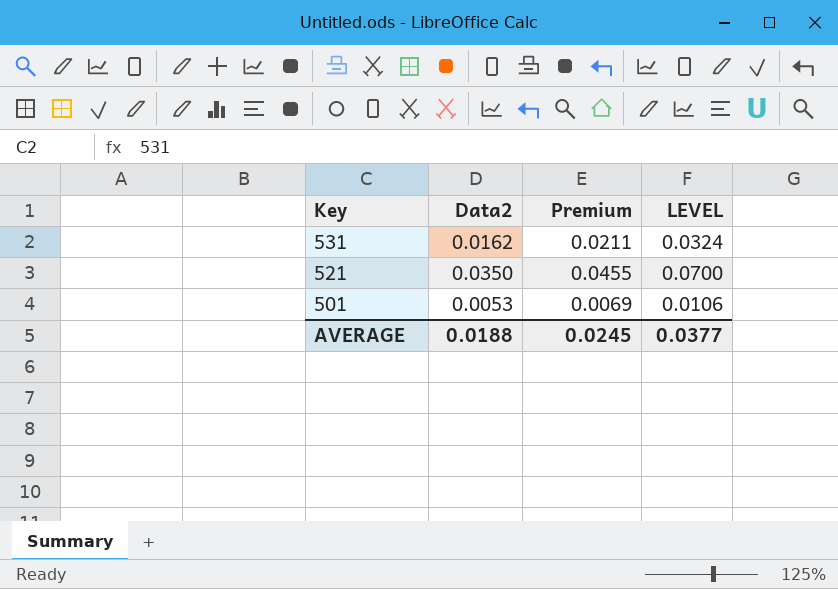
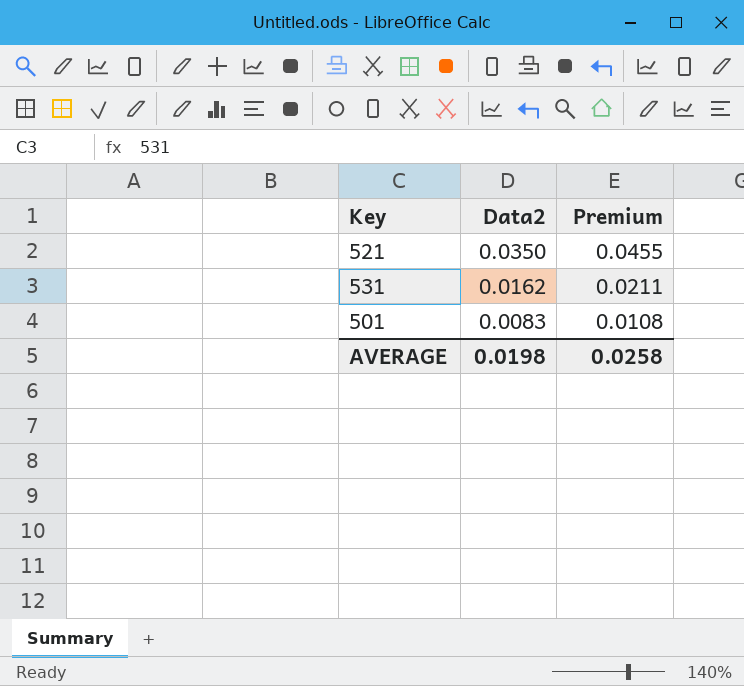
row order: Key descending -> Data2 descending
column LEVEL | formula: [Data2] * 2 -> none
501 | Data2: 0.0053 -> 0.0083
501 | Premium: 0.0069 -> 0.0108
AVERAGE | Data2: 0.0188 -> 0.0198
AVERAGE | Premium: 0.0245 -> 0.0258

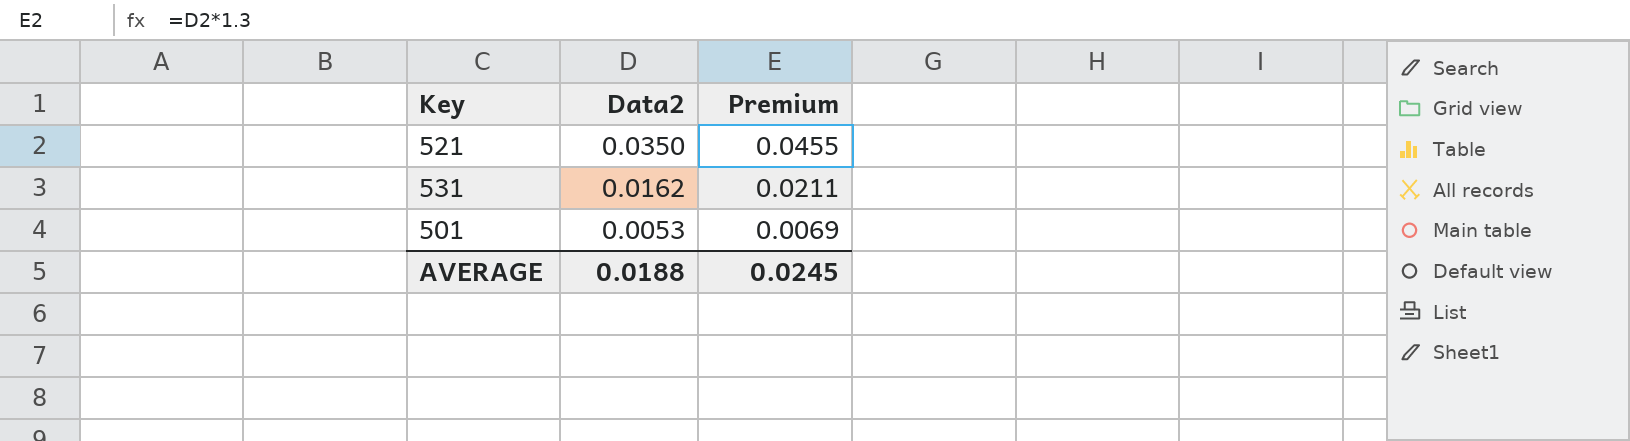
501 | Data2: 0.0083 -> 0.0053
501 | Premium: 0.0108 -> 0.0069
AVERAGE | Data2: 0.0198 -> 0.0188
AVERAGE | Premium: 0.0258 -> 0.0245

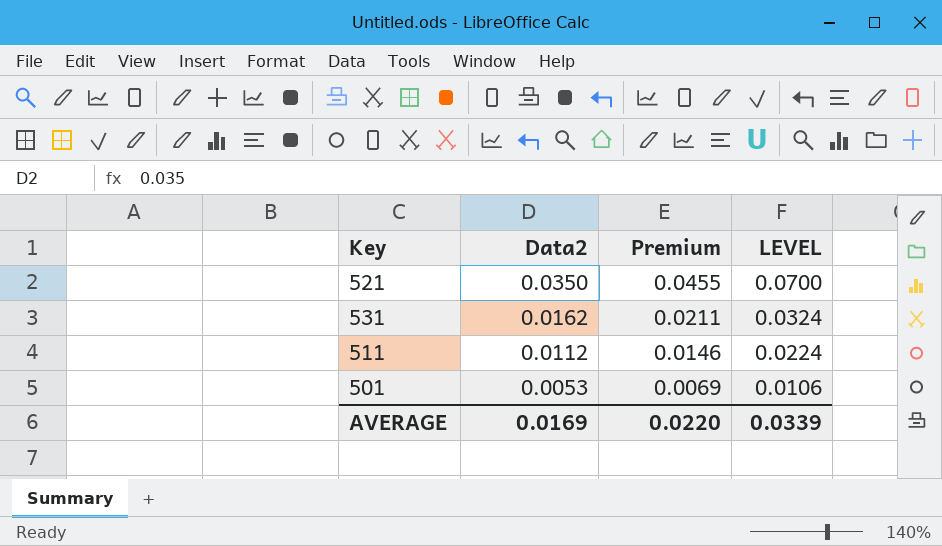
column LEVEL | formula: none -> [Data2] * 2
row 511: none -> 0.0112 | 0.0146 | 0.0224
AVERAGE | Data2: 0.0188 -> 0.0169
AVERAGE | Premium: 0.0245 -> 0.0220

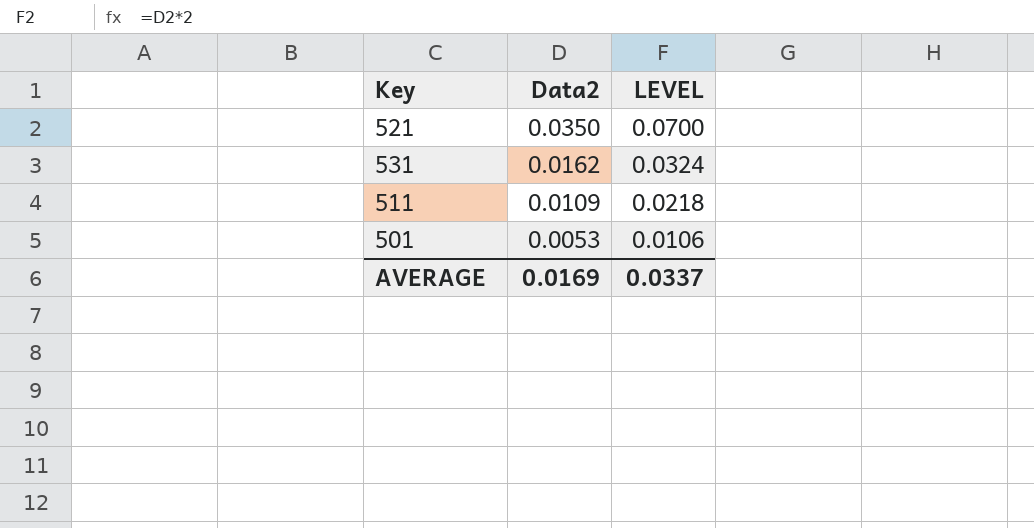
column Premium | formula: [Data2] * 1.3 -> none
511 | Data2: 0.0112 -> 0.0109
511 | LEVEL: 0.0224 -> 0.0218
AVERAGE | LEVEL: 0.0339 -> 0.0337

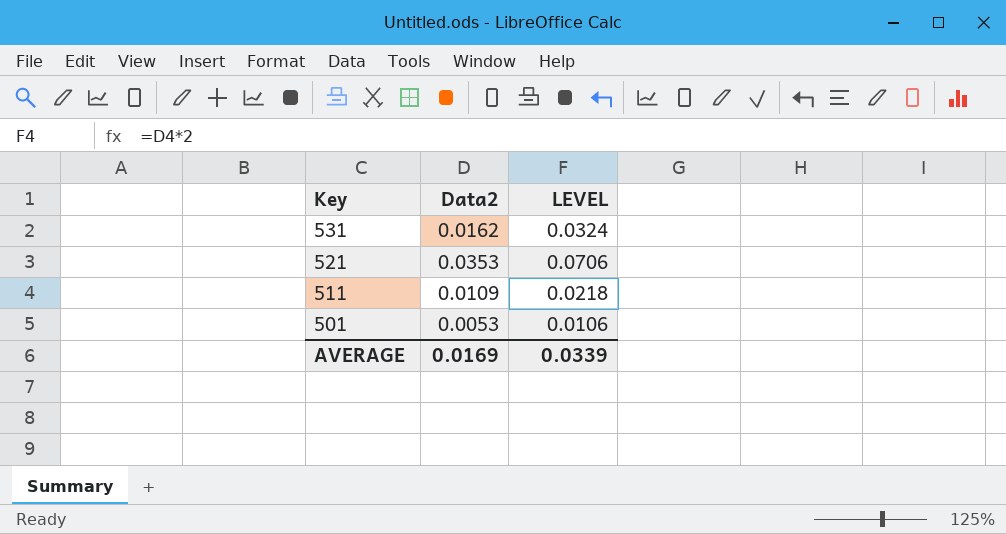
row order: Data2 descending -> Key descending
521 | Data2: 0.0350 -> 0.0353
521 | LEVEL: 0.0700 -> 0.0706
AVERAGE | LEVEL: 0.0337 -> 0.0339

